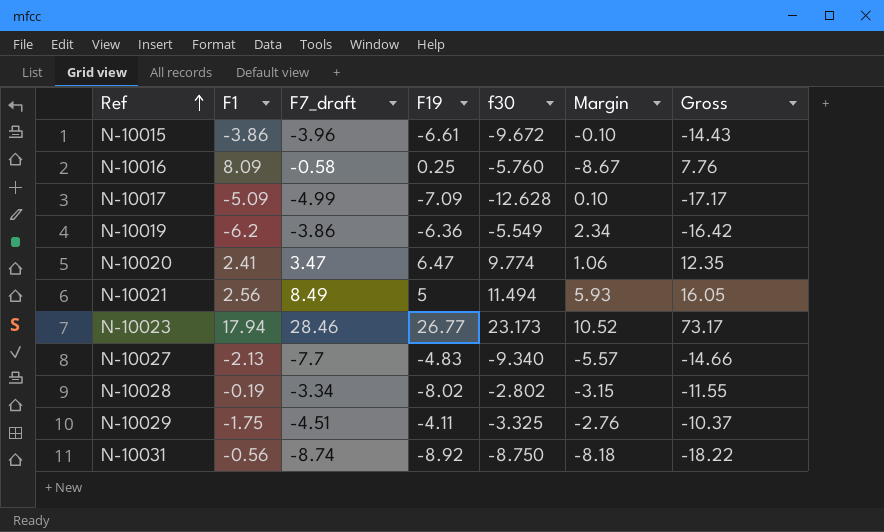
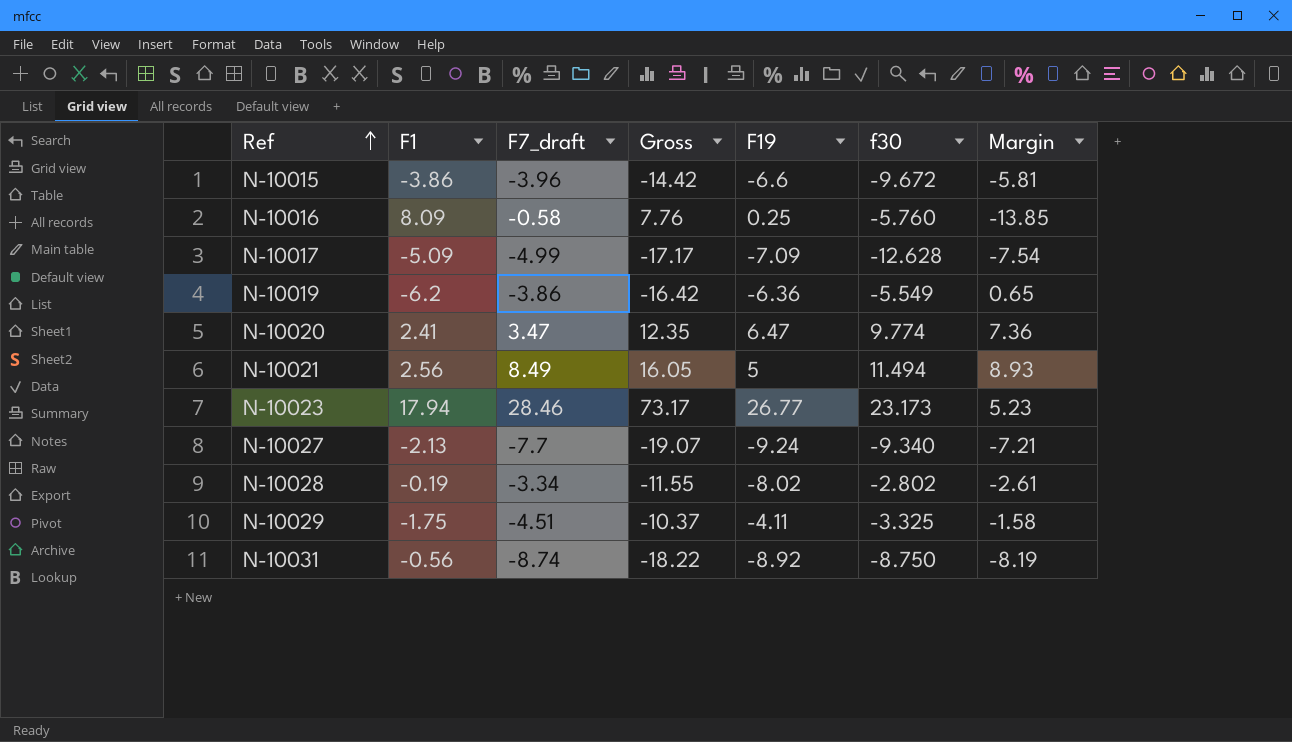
column Gross | position: 7 -> 4
column Margin | formula: [F7_draft] - [F1] -> [f30] - [F1]
N-10015 | Gross: -14.43 -> -14.42
N-10015 | F19: -6.61 -> -6.6
N-10027 | Gross: -14.66 -> -19.07
N-10027 | F19: -4.83 -> -9.24

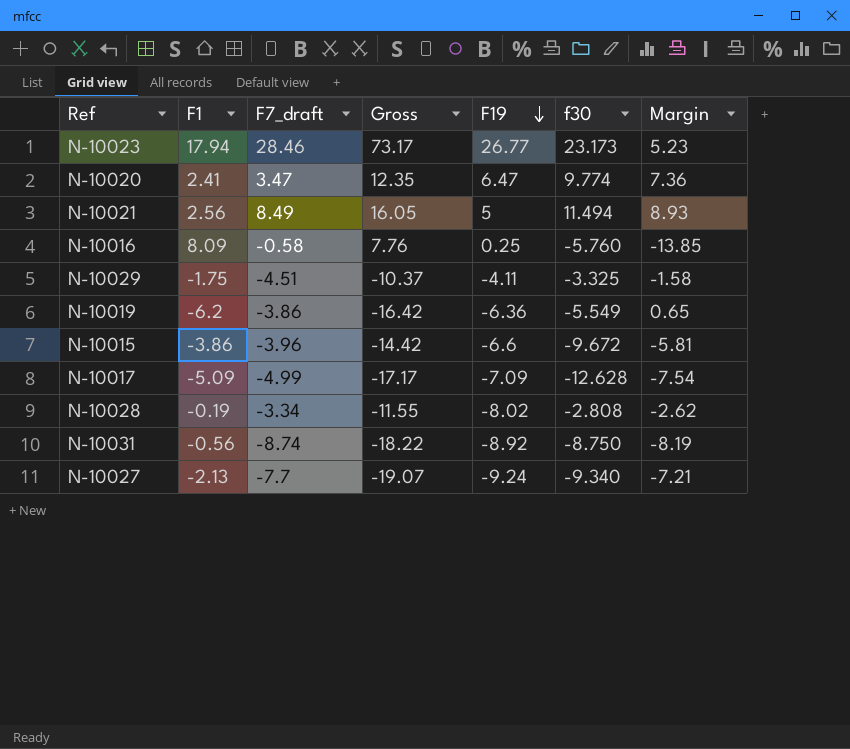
row order: Ref ascending -> F19 descending
N-10028 | f30: -2.802 -> -2.808
N-10028 | Margin: -2.61 -> -2.62

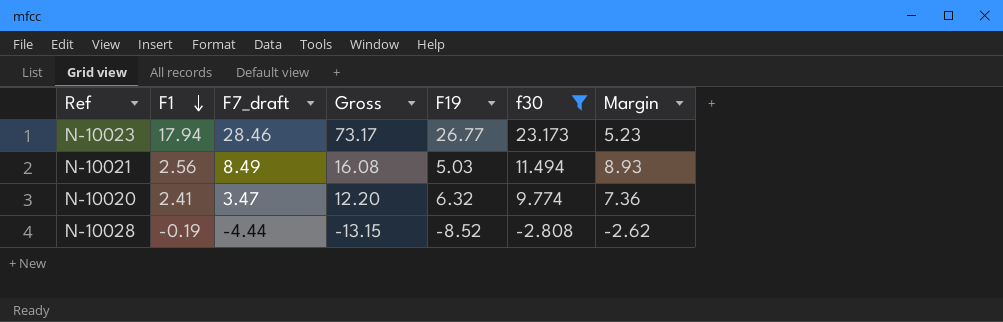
filter: none -> f30 >= -2.808
row order: F19 descending -> F1 descending
N-10021 | Gross: 16.05 -> 16.08
N-10021 | F19: 5 -> 5.03
N-10020 | Gross: 12.35 -> 12.20
N-10020 | F19: 6.47 -> 6.32
N-10028 | F7_draft: -3.34 -> -4.44
N-10028 | Gross: -11.55 -> -13.15
N-10028 | F19: -8.02 -> -8.52

